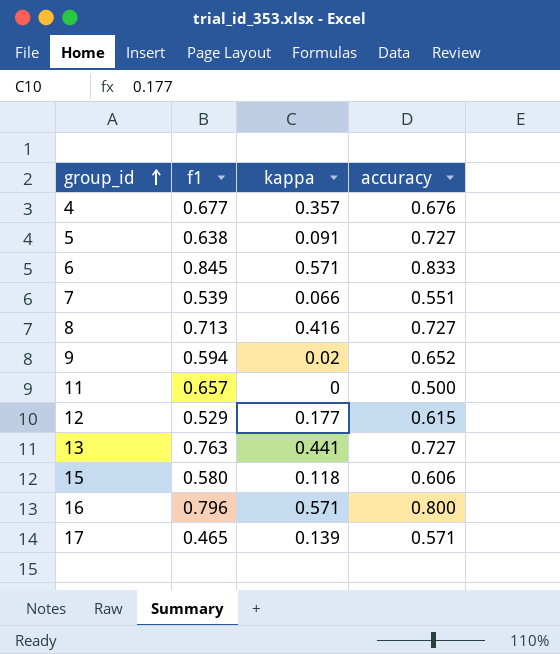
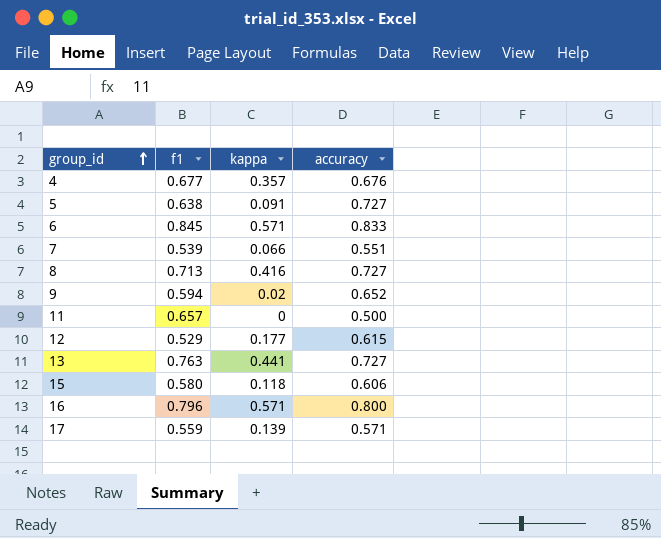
17 | f1: 0.465 -> 0.559

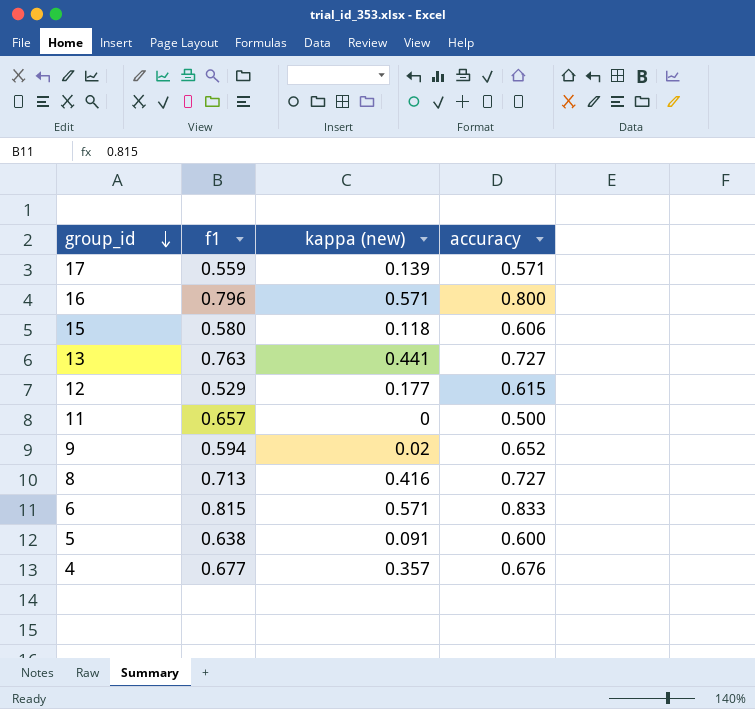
row order: group_id ascending -> group_id descending
column name: kappa -> kappa (new)
row 7: 0.539 | 0.066 | 0.551 -> none
6 | f1: 0.845 -> 0.815
5 | accuracy: 0.727 -> 0.600

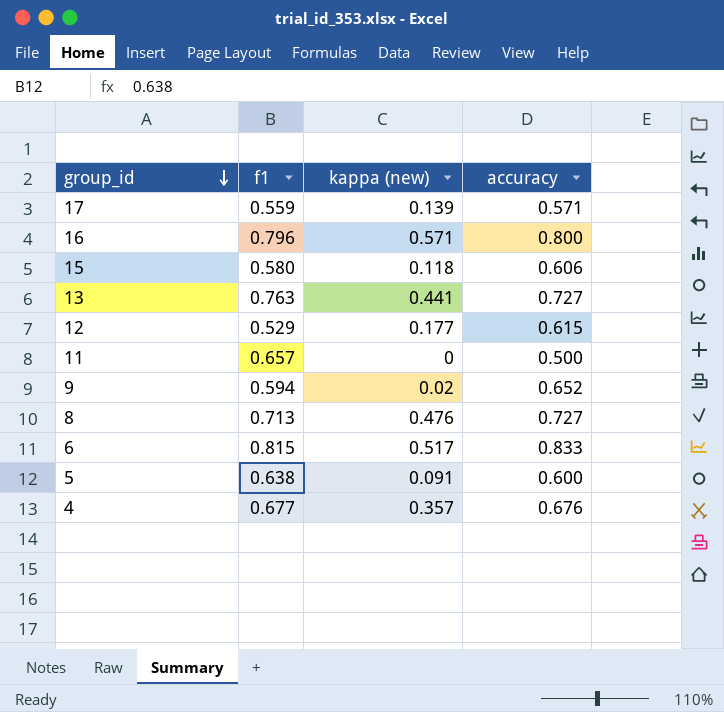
8 | kappa (new): 0.416 -> 0.476
6 | kappa (new): 0.571 -> 0.517

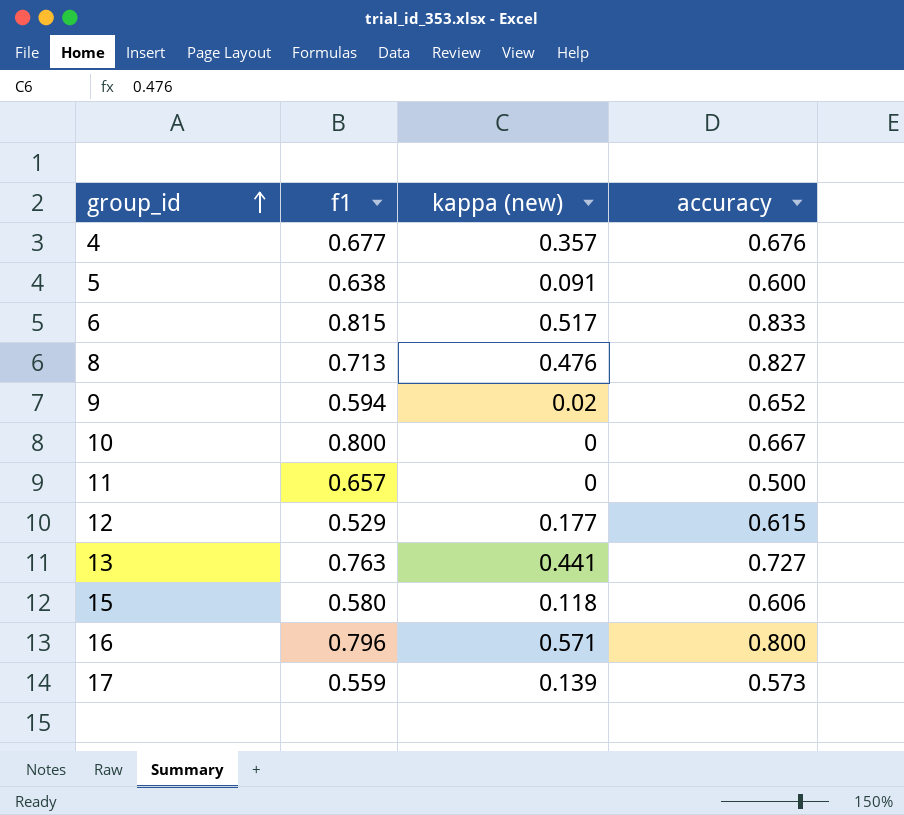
row order: group_id descending -> group_id ascending
8 | accuracy: 0.727 -> 0.827
row 10: none -> 0.800 | 0 | 0.667
17 | accuracy: 0.571 -> 0.573

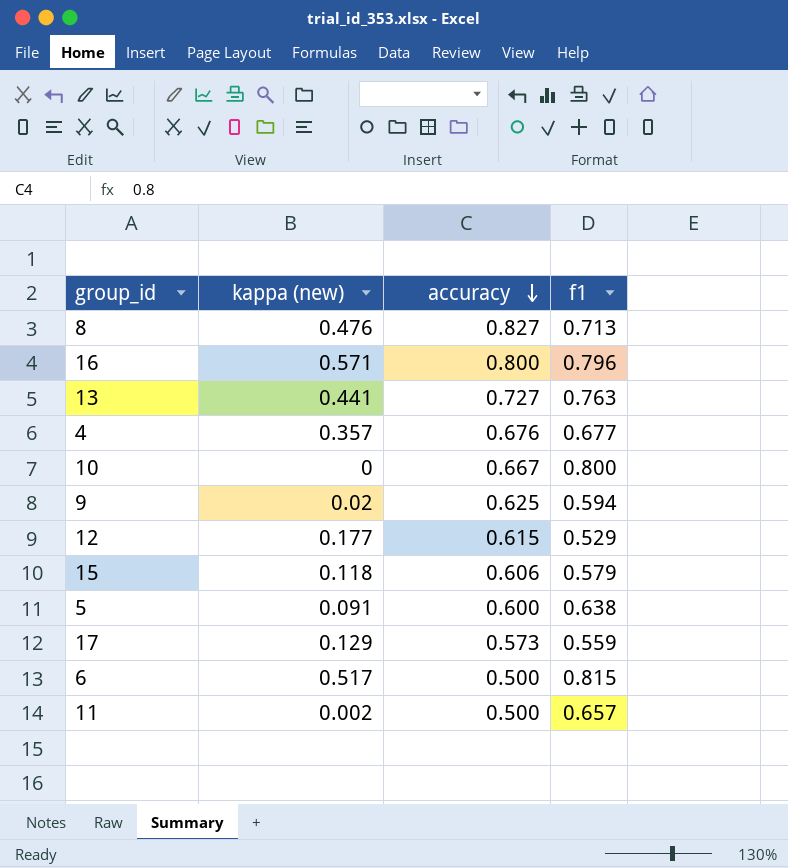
row order: group_id ascending -> accuracy descending
column f1 | position: 2 -> 4
9 | accuracy: 0.652 -> 0.625
15 | f1: 0.580 -> 0.579
17 | kappa (new): 0.139 -> 0.129
6 | accuracy: 0.833 -> 0.500
11 | kappa (new): 0 -> 0.002

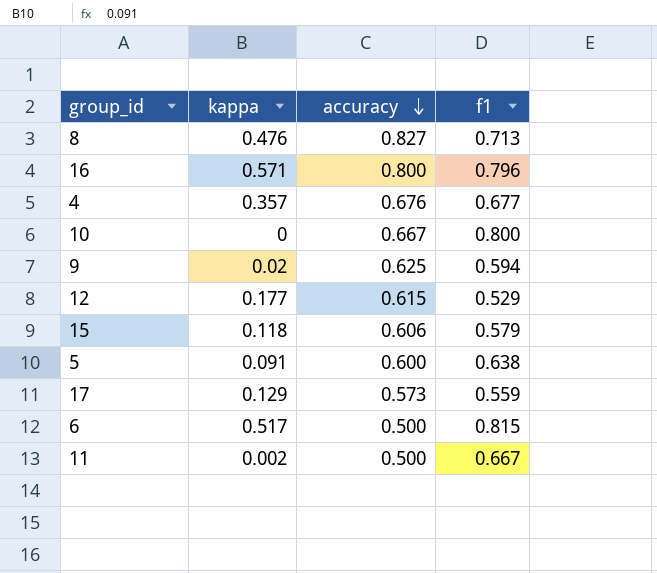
column name: kappa (new) -> kappa
row 13: 0.441 | 0.727 | 0.763 -> none
11 | f1: 0.657 -> 0.667

